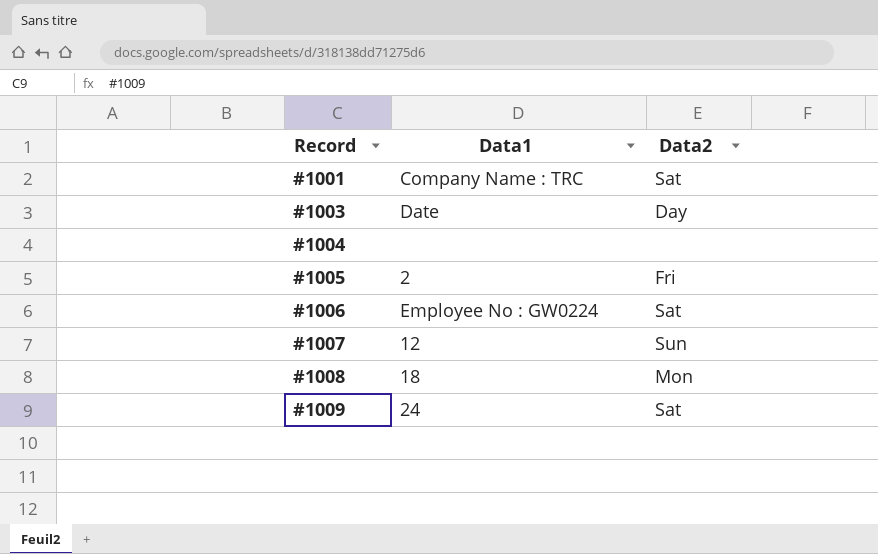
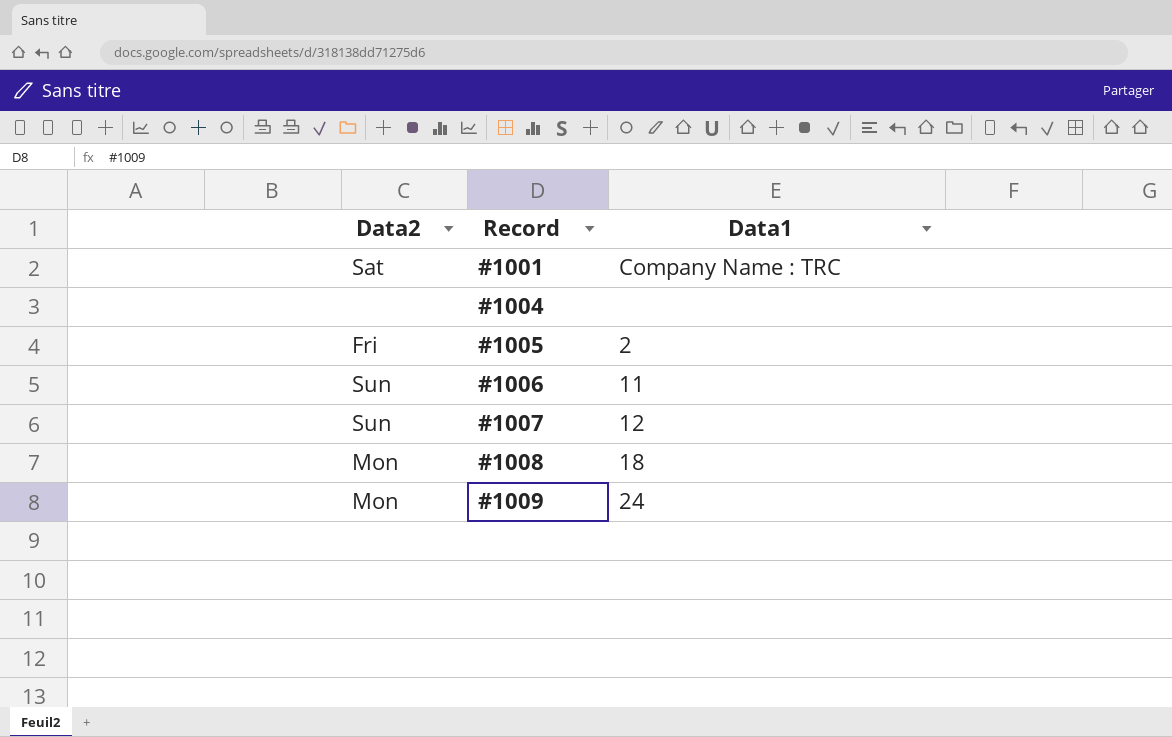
column Data2 | position: 3 -> 1
row #1003: Date | Day -> none
#1006 | Data2: Sat -> Sun
#1006 | Data1: Employee No : GW0224 -> 11
#1009 | Data2: Sat -> Mon

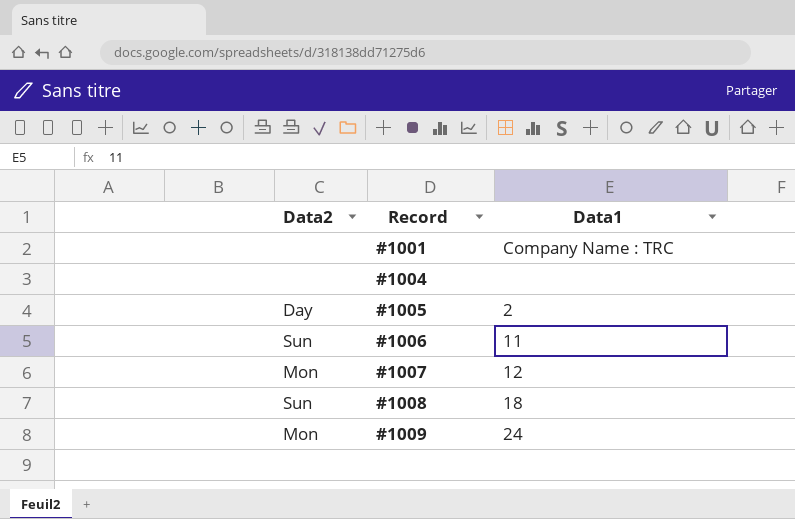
#1001 | Data2: Sat -> none
#1005 | Data2: Fri -> Day
#1007 | Data2: Sun -> Mon
#1008 | Data2: Mon -> Sun

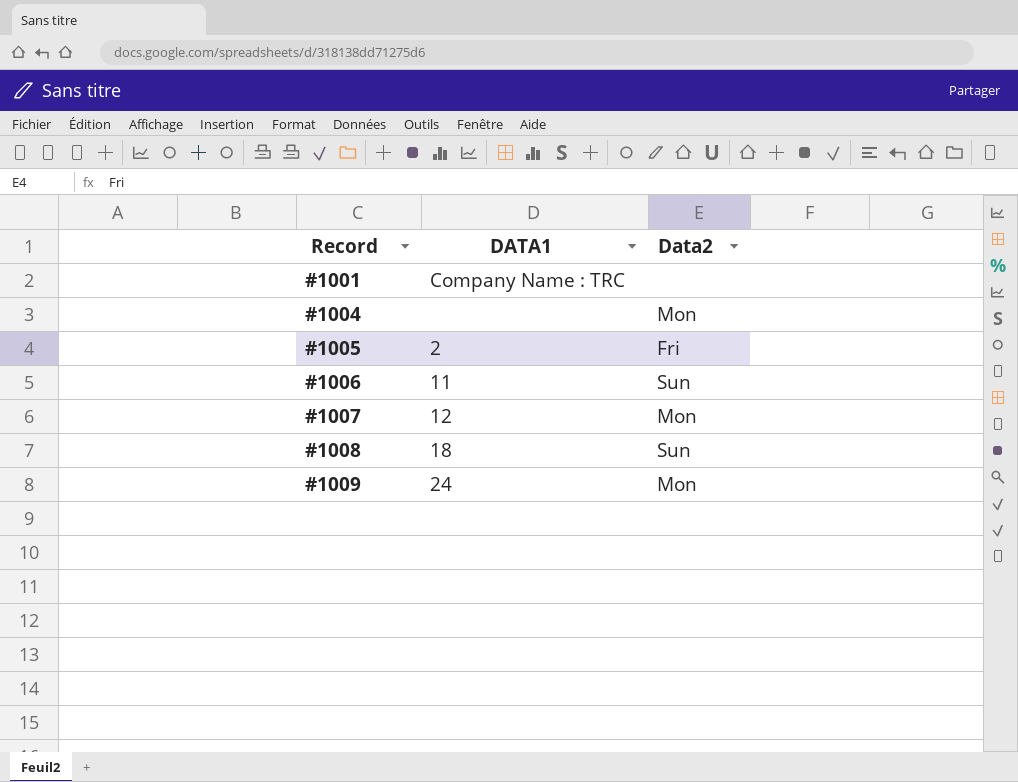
column name: Data1 -> DATA1
column Data2 | position: 1 -> 3
#1004 | Data2: none -> Mon
#1005 | Data2: Day -> Fri

